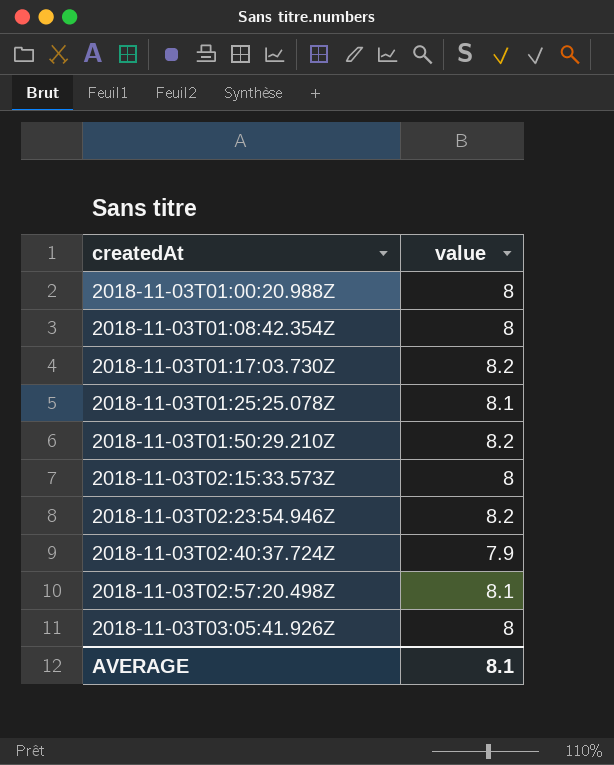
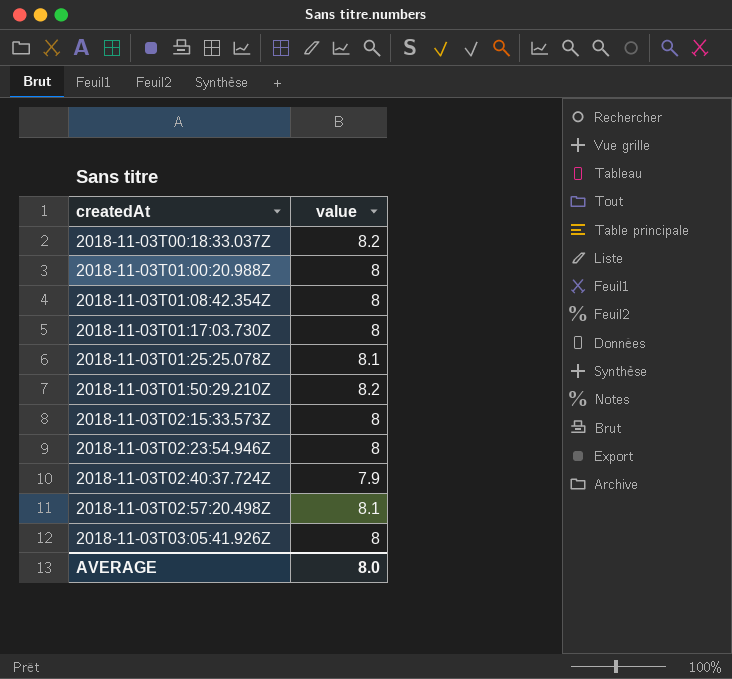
row 2018-11-03T00:18:33.037Z: none -> 8.2
2018-11-03T01:17:03.730Z | value: 8.2 -> 8
2018-11-03T02:23:54.946Z | value: 8.2 -> 8
AVERAGE | value: 8.1 -> 8.0

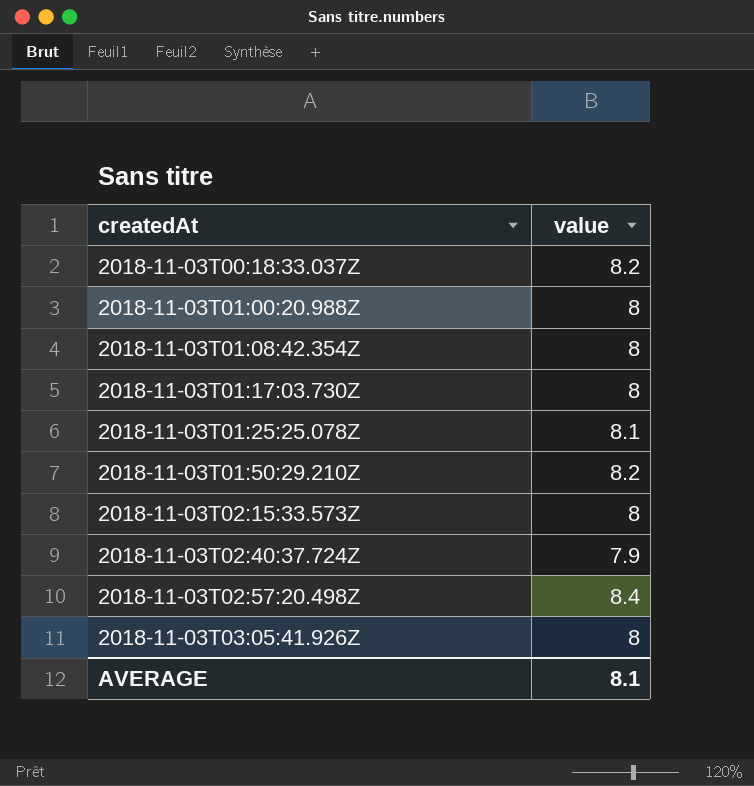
row 2018-11-03T02:23:54.946Z: 8 -> none
2018-11-03T02:57:20.498Z | value: 8.1 -> 8.4
AVERAGE | value: 8.0 -> 8.1

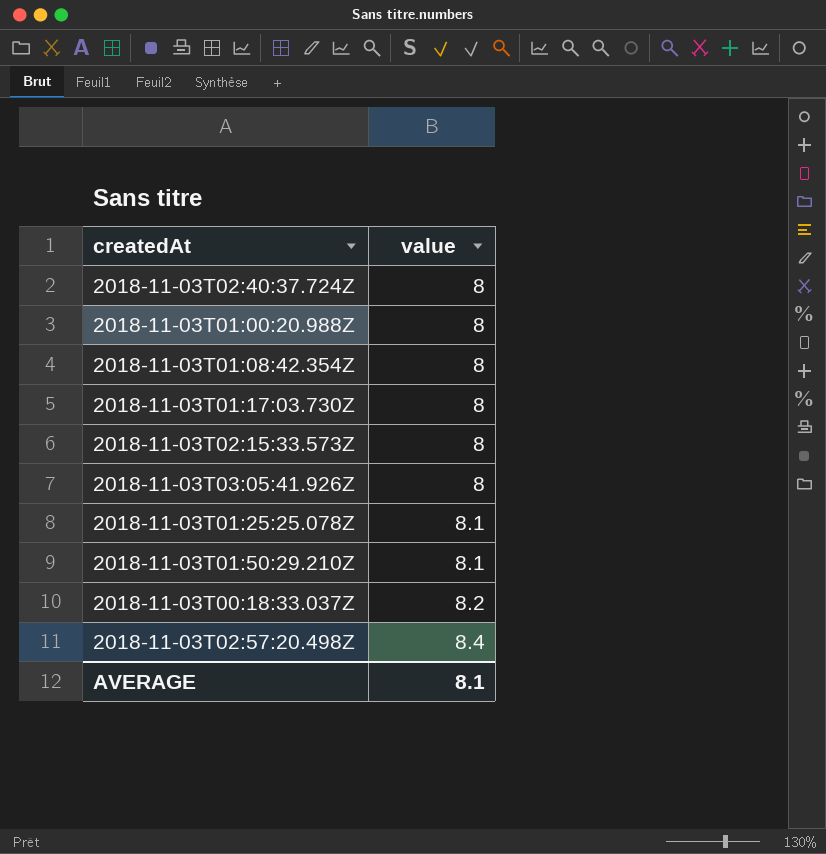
row order: createdAt ascending -> value ascending
2018-11-03T02:40:37.724Z | value: 7.9 -> 8
2018-11-03T01:50:29.210Z | value: 8.2 -> 8.1

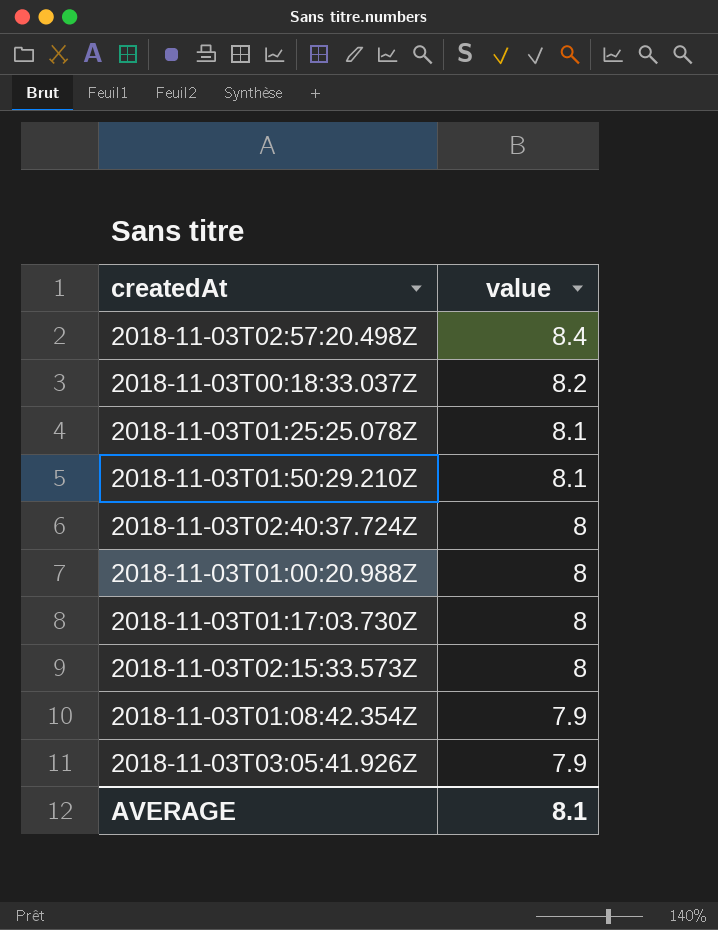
row order: value ascending -> value descending
2018-11-03T01:08:42.354Z | value: 8 -> 7.9
2018-11-03T03:05:41.926Z | value: 8 -> 7.9

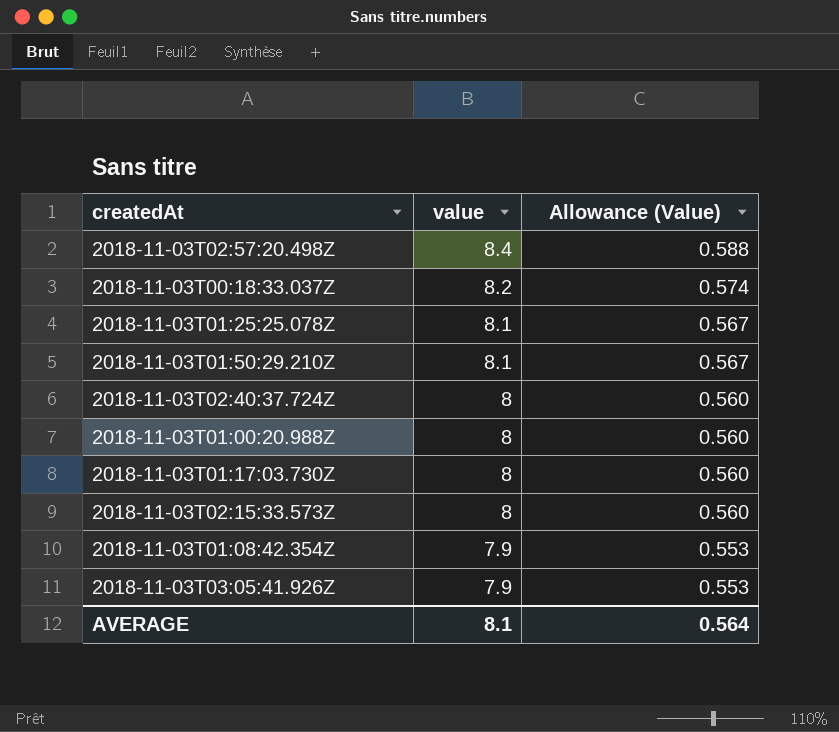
column Allowance (Value) | formula: none -> [value] * 0.07

